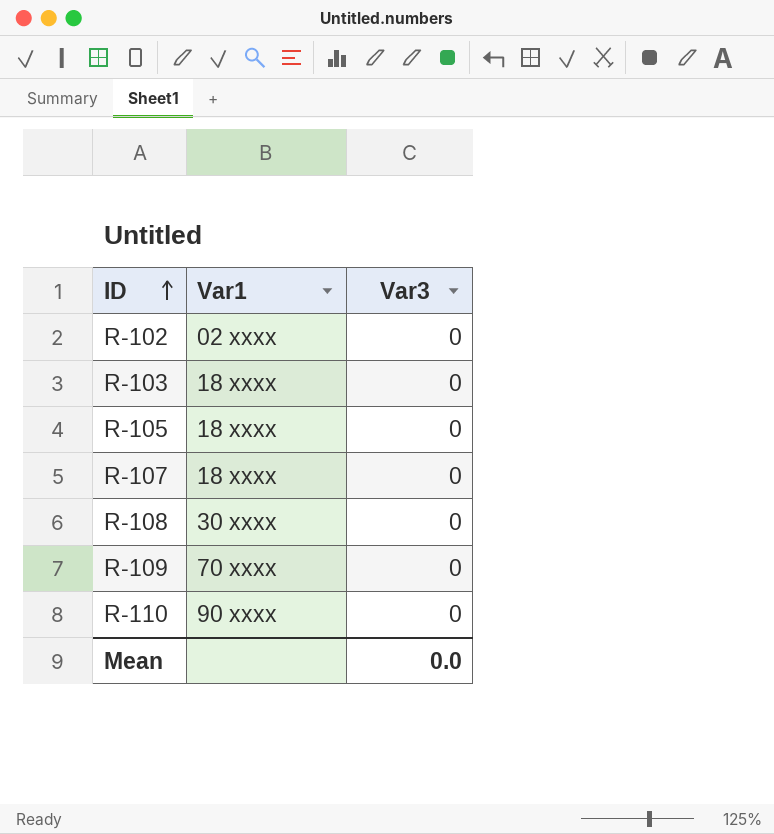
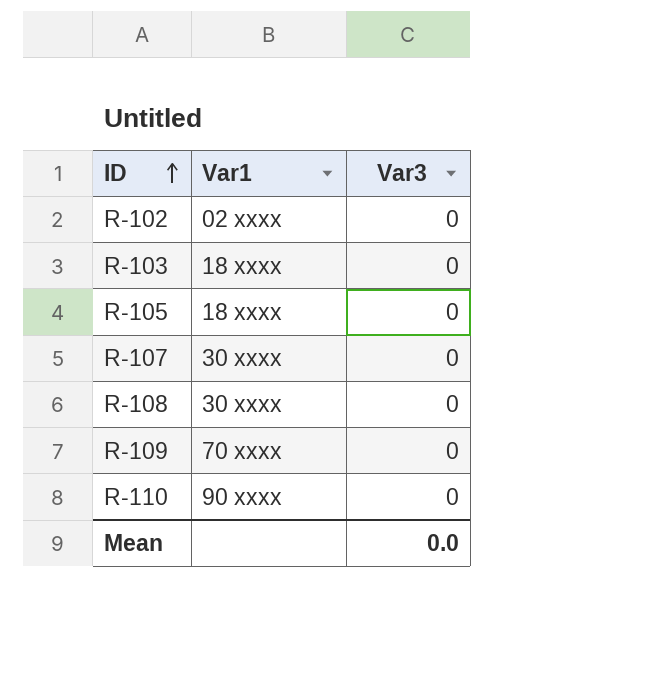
R-107 | Var1: 18 xxxx -> 30 xxxx

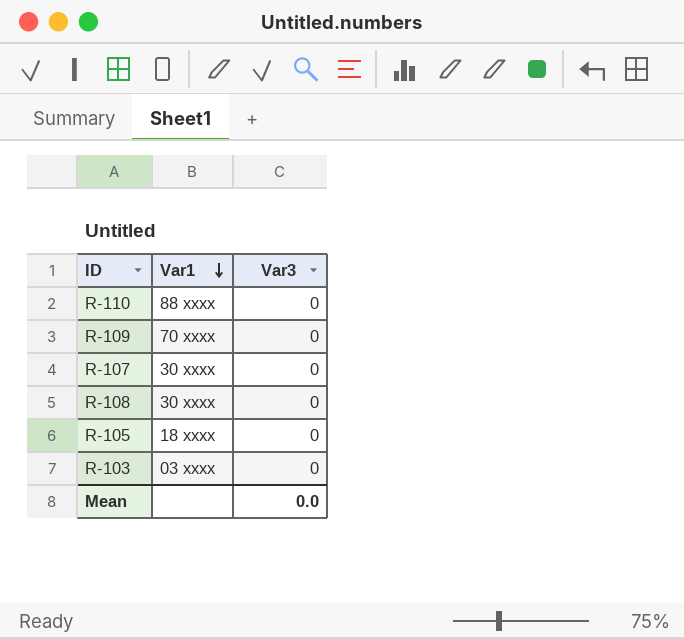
row order: ID ascending -> Var1 descending
row R-102: 02 xxxx | 0 -> none
R-110 | Var1: 90 xxxx -> 88 xxxx
R-103 | Var1: 18 xxxx -> 03 xxxx

